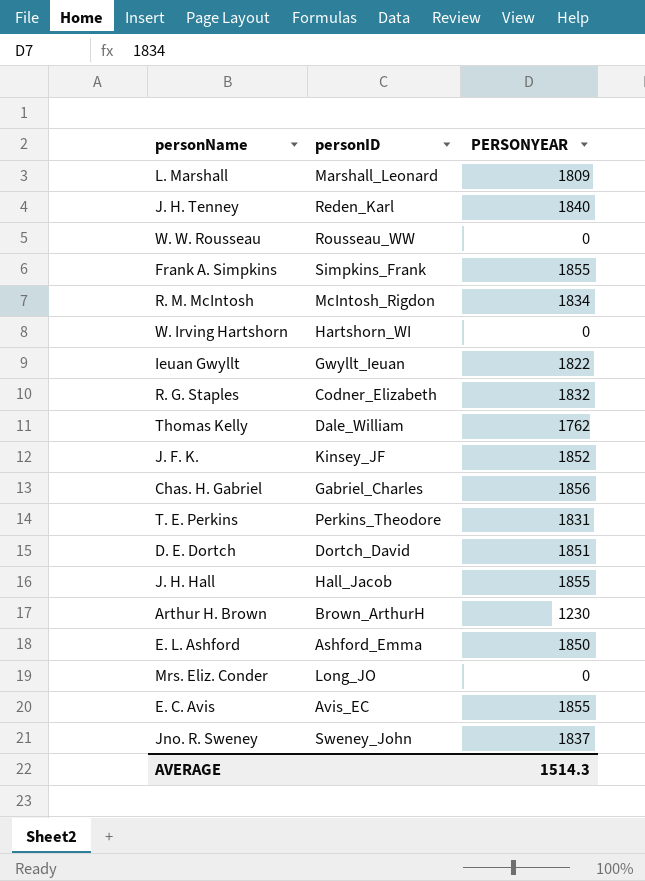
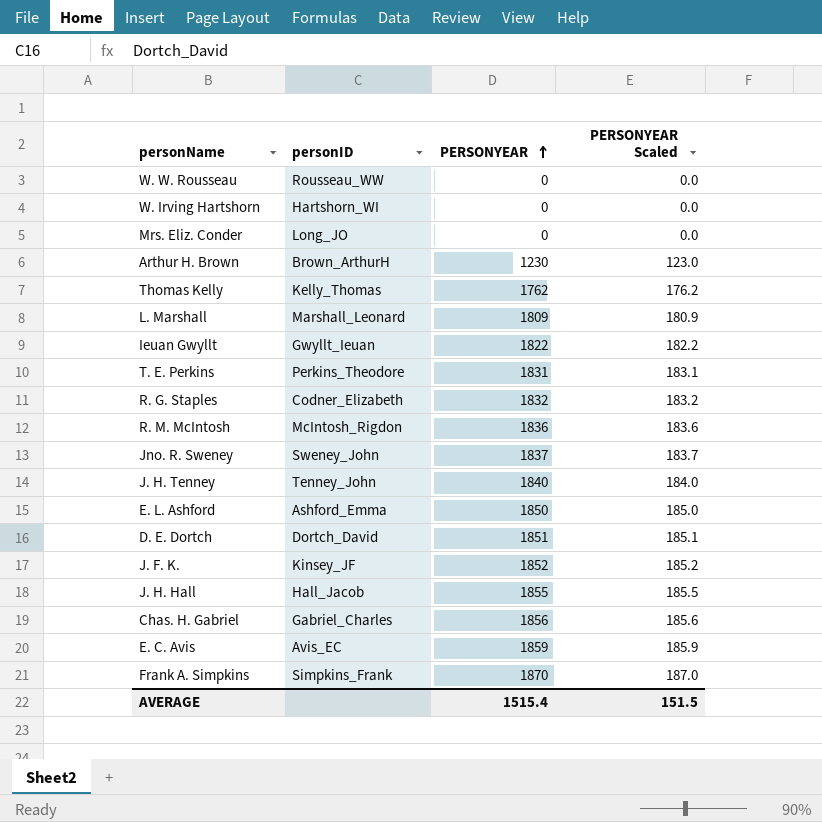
row order: none -> PERSONYEAR ascending
column PERSONYEAR Scaled | formula: none -> [PERSONYEAR] * 0.1
Thomas Kelly | personID: Dale_William -> Kelly_Thomas
R. M. McIntosh | PERSONYEAR: 1834 -> 1836
J. H. Tenney | personID: Reden_Karl -> Tenney_John
E. C. Avis | PERSONYEAR: 1855 -> 1859
Frank A. Simpkins | PERSONYEAR: 1855 -> 1870
AVERAGE | PERSONYEAR: 1514.3 -> 1515.4

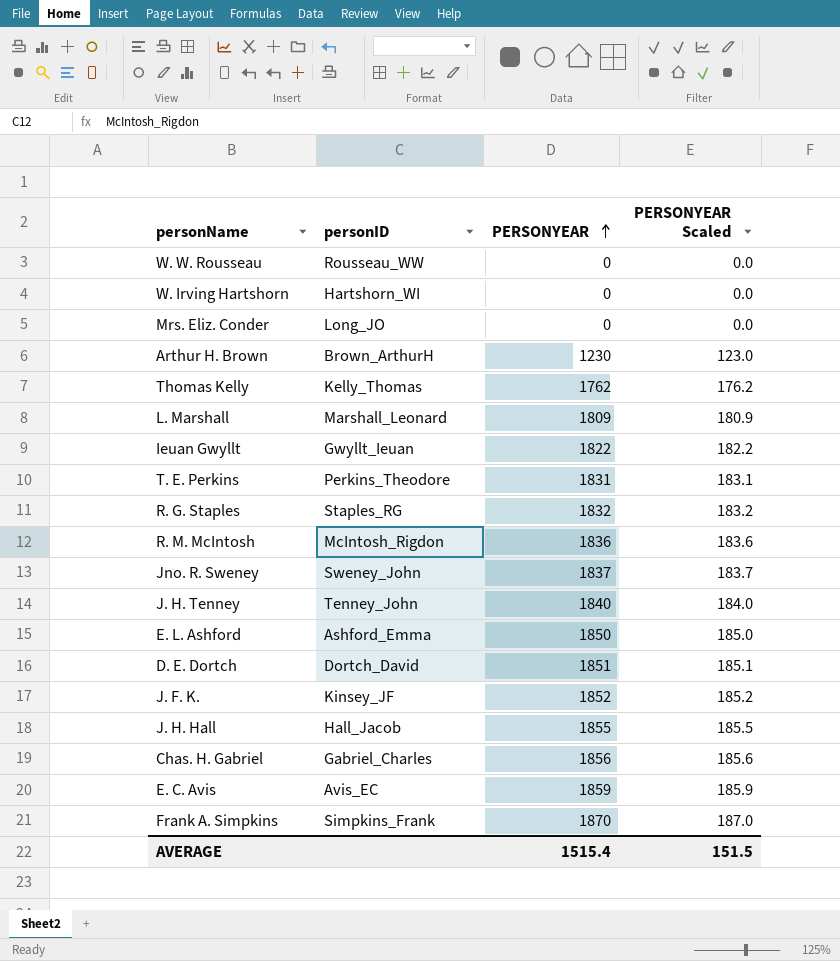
R. G. Staples | personID: Codner_Elizabeth -> Staples_RG

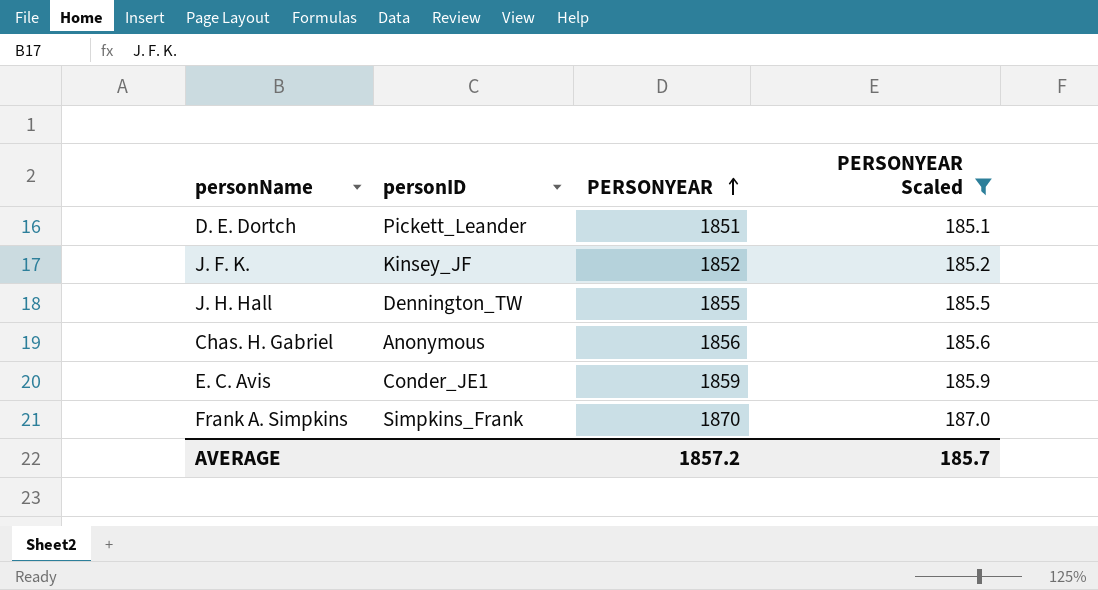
filter: none -> PERSONYEAR Scaled >= 185.1
D. E. Dortch | personID: Dortch_David -> Pickett_Leander
J. H. Hall | personID: Hall_Jacob -> Dennington_TW
Chas. H. Gabriel | personID: Gabriel_Charles -> Anonymous
E. C. Avis | personID: Avis_EC -> Conder_JE1
AVERAGE | PERSONYEAR: 1515.4 -> 1857.2
AVERAGE | PERSONYEAR Scaled: 151.5 -> 185.7

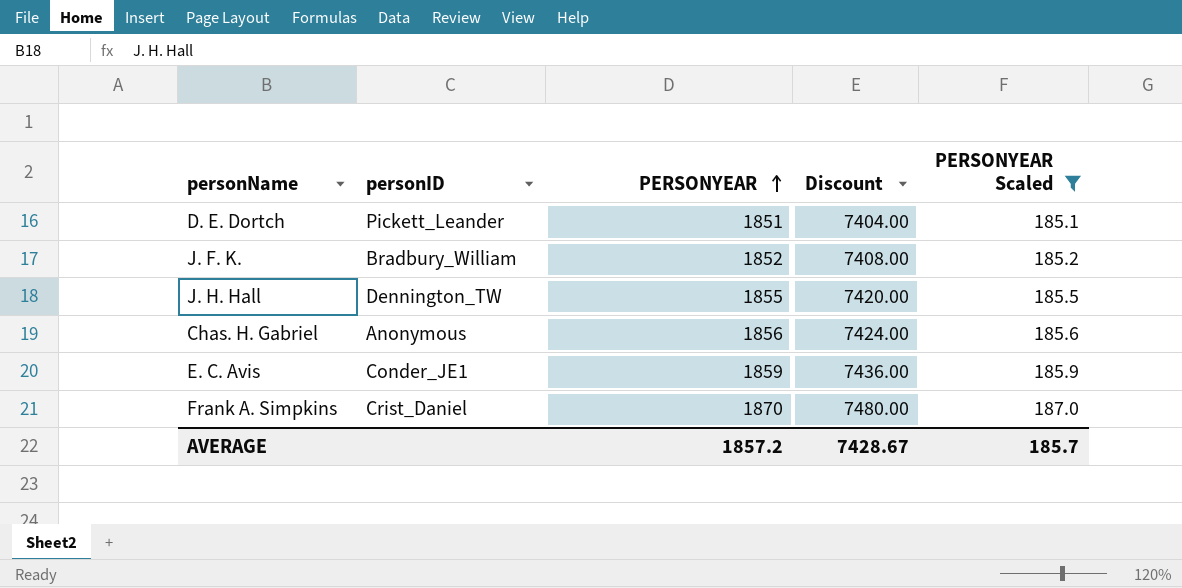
column Discount | formula: none -> [PERSONYEAR] * 4
J. F. K. | personID: Kinsey_JF -> Bradbury_William
Frank A. Simpkins | personID: Simpkins_Frank -> Crist_Daniel

